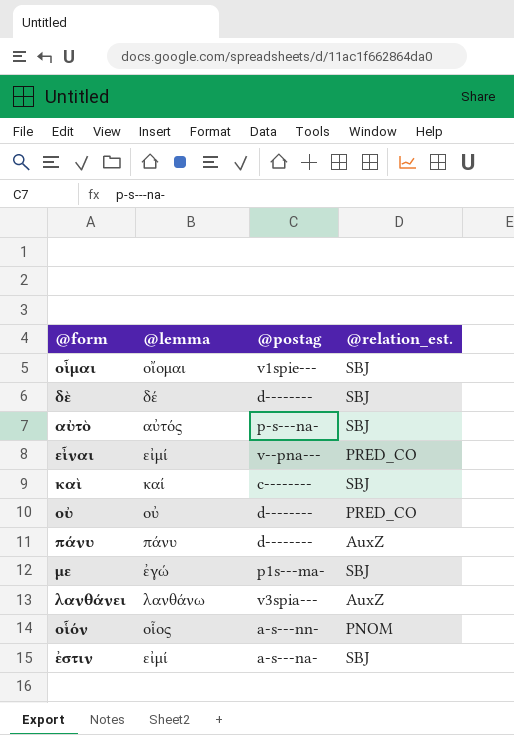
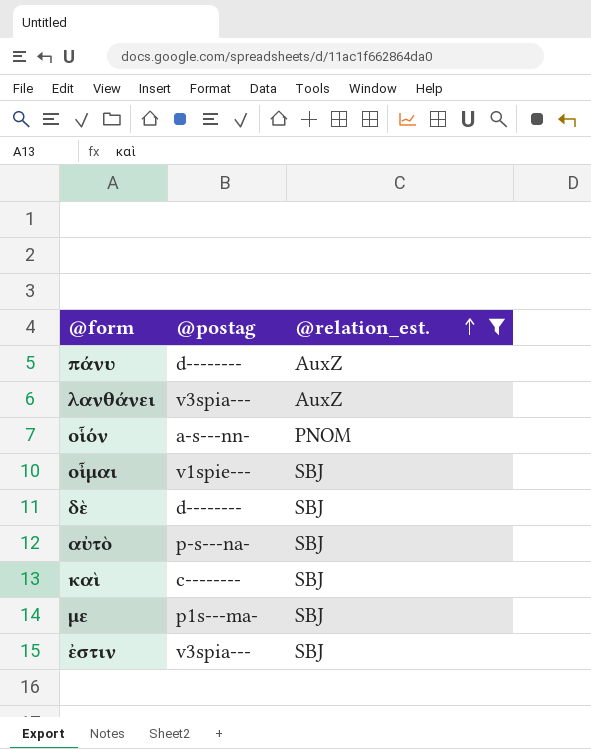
filter: none -> @relation_est. != PRED_CO
row order: none -> @relation_est. ascending
column @lemma | position: 2 -> none
ἐστιν | @postag: a-s---na- -> v3spia---

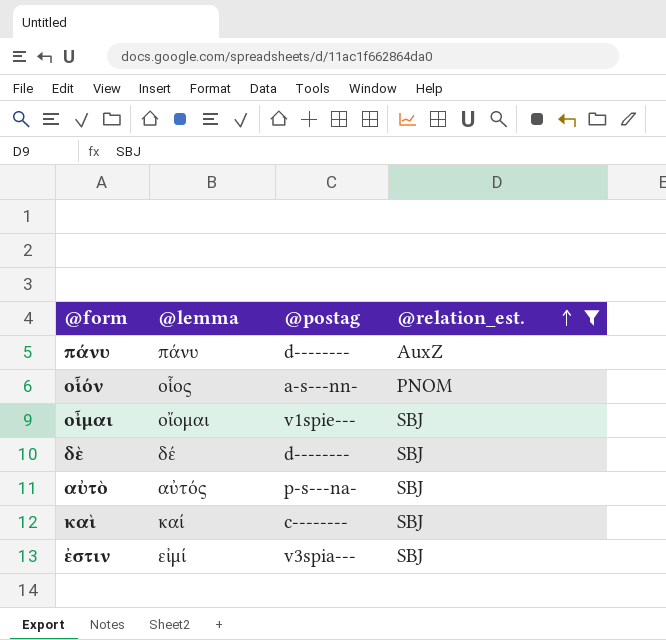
column @lemma | position: none -> 2
row λανθάνει: v3spia--- | AuxZ -> none
row με: p1s---ma- | SBJ -> none

